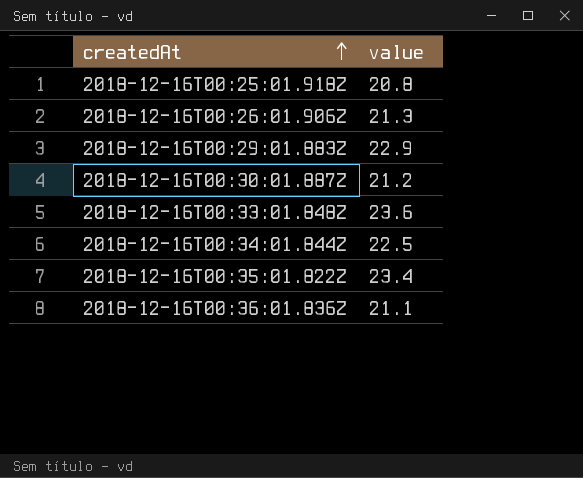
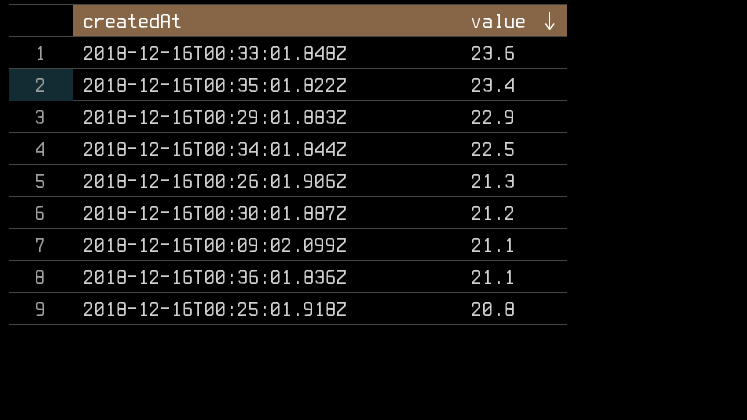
row order: createdAt ascending -> value descending
row 2018-12-16T00:09:02.099Z: none -> 21.1

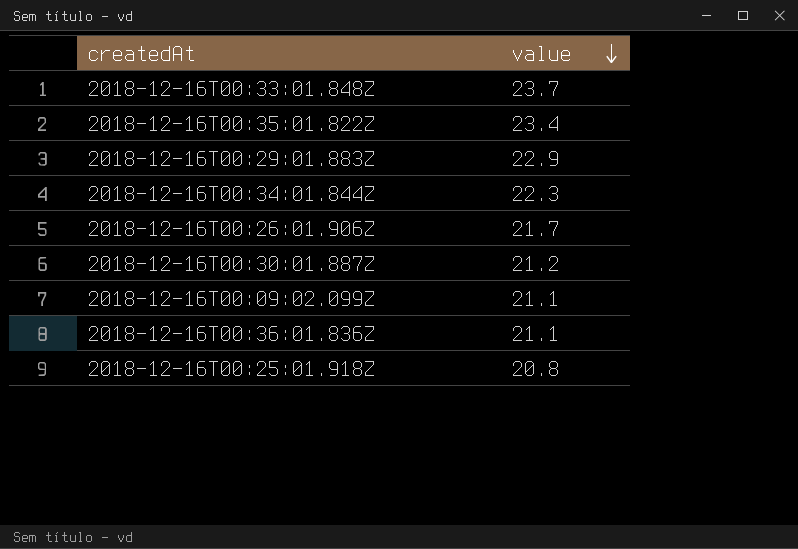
2018-12-16T00:33:01.848Z | value: 23.6 -> 23.7
2018-12-16T00:34:01.844Z | value: 22.5 -> 22.3
2018-12-16T00:26:01.906Z | value: 21.3 -> 21.7

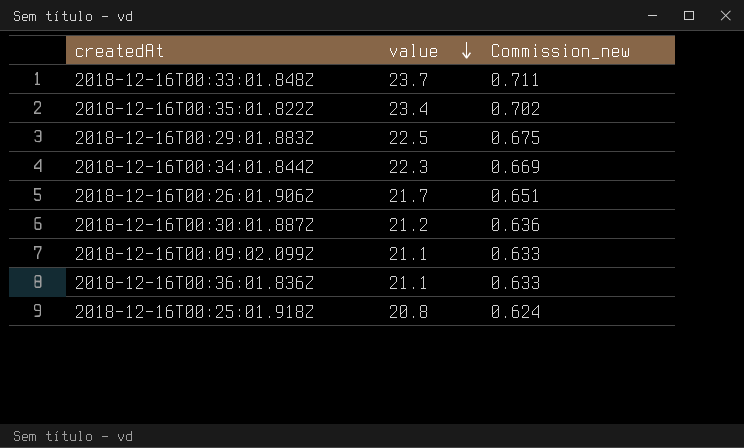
column Commission_new | formula: none -> [value] * 0.03
2018-12-16T00:29:01.883Z | value: 22.9 -> 22.5

